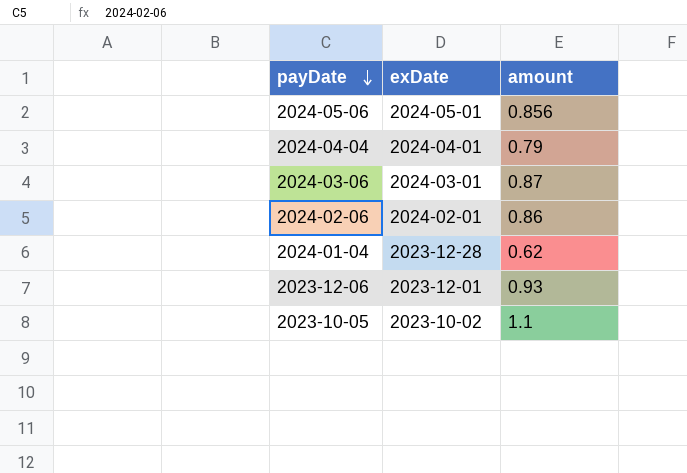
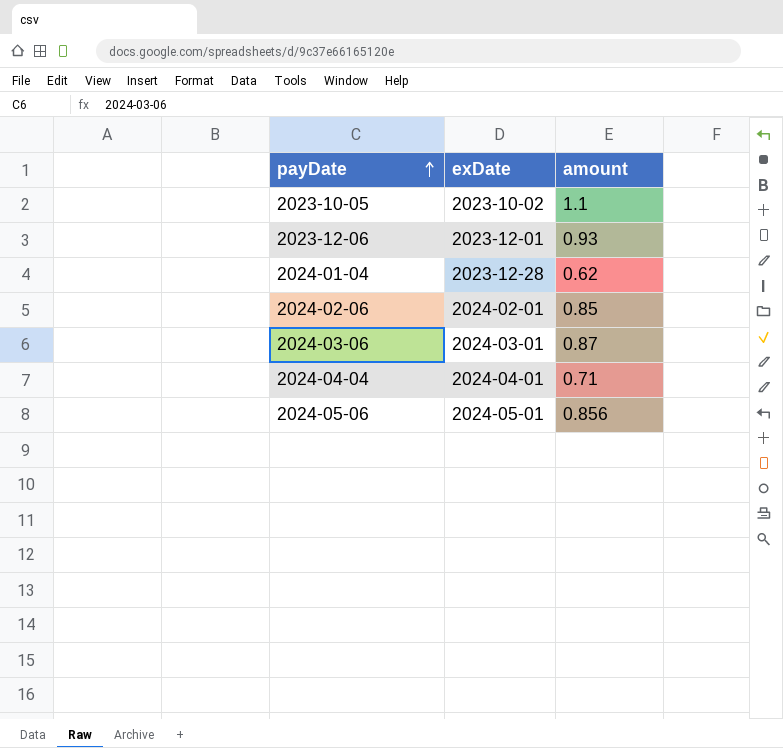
row order: payDate descending -> payDate ascending
2024-02-06 | amount: 0.86 -> 0.85
2024-04-04 | amount: 0.79 -> 0.71

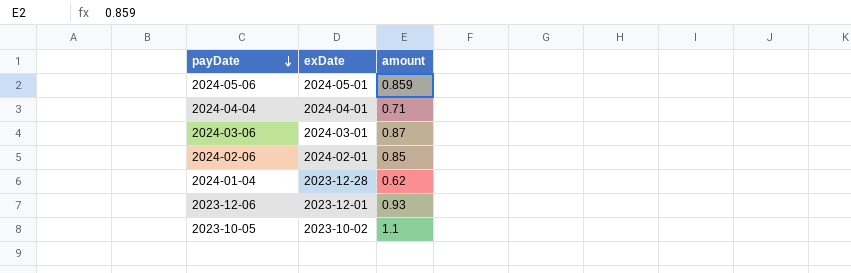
row order: payDate ascending -> payDate descending
2024-05-06 | amount: 0.856 -> 0.859

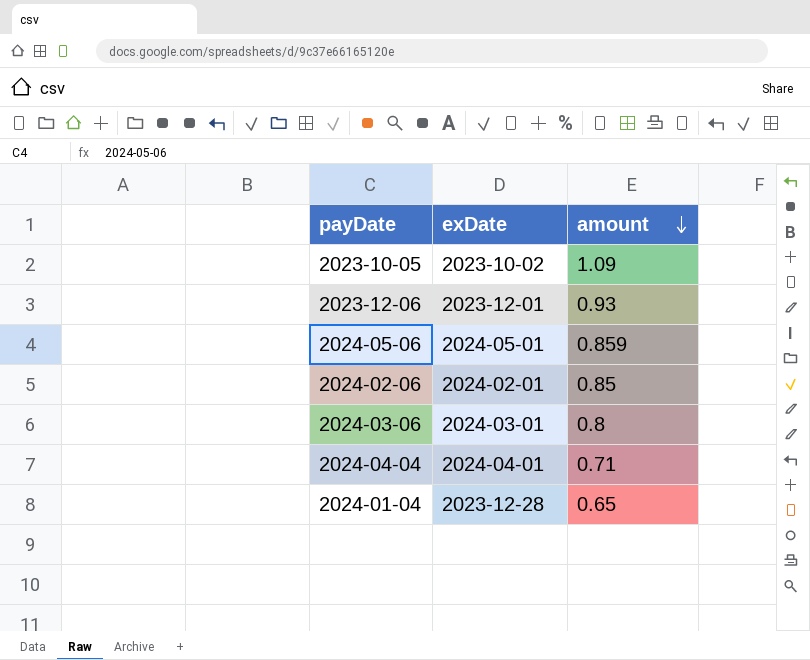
row order: payDate descending -> amount descending
2023-10-05 | amount: 1.1 -> 1.09
2024-03-06 | amount: 0.87 -> 0.8
2024-01-04 | amount: 0.62 -> 0.65

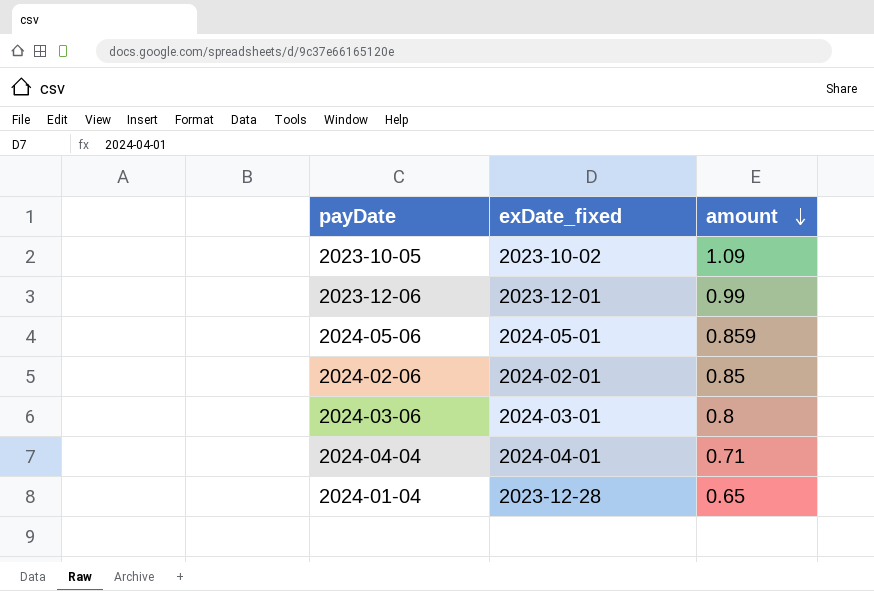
column name: exDate -> exDate_fixed
2023-12-06 | amount: 0.93 -> 0.99

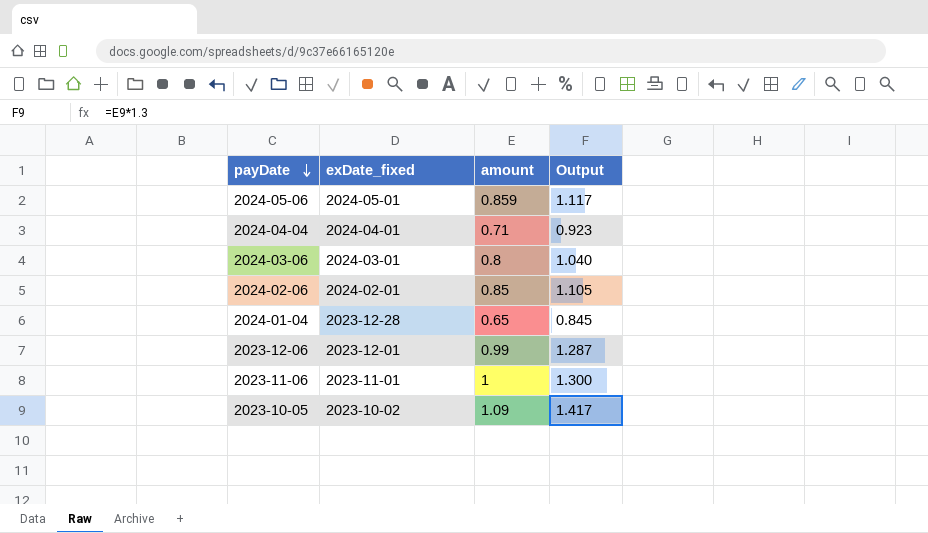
row order: amount descending -> payDate descending
column Output | formula: none -> [amount] * 1.3
row 2023-11-06: none -> 2023-11-01 | 1 | 1.300

